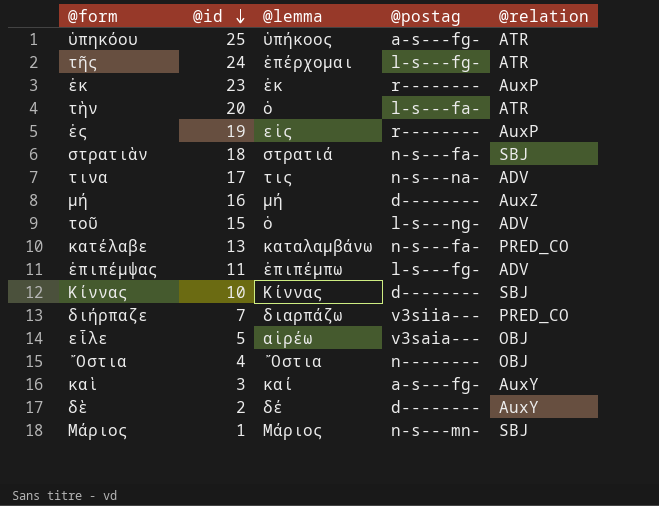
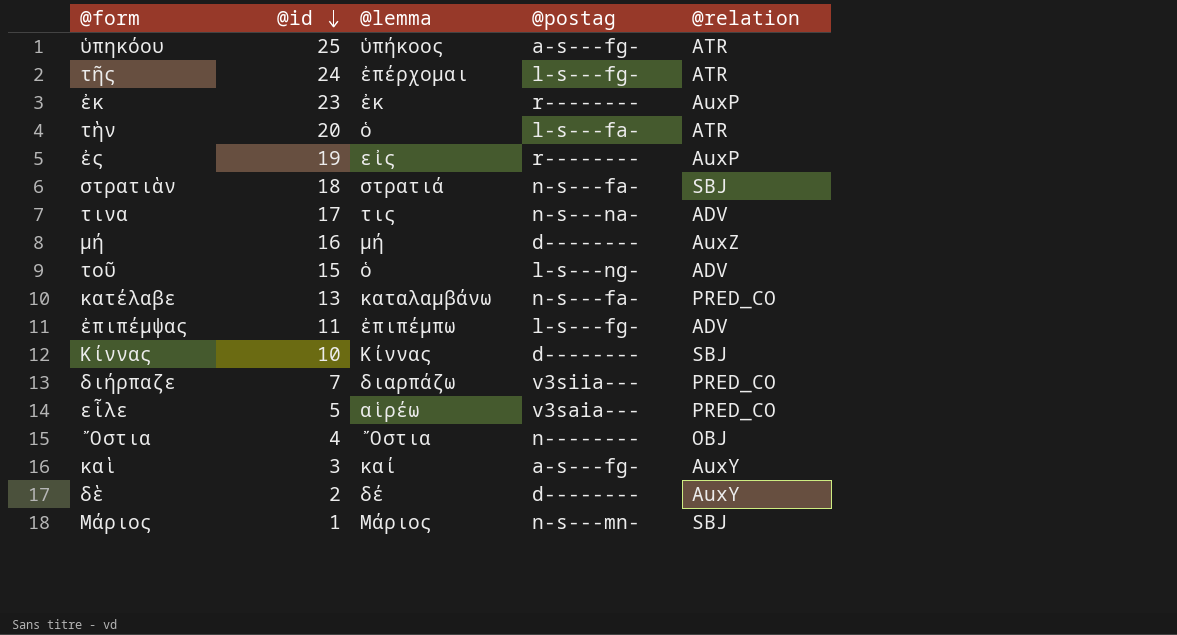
εἷλε | @relation: OBJ -> PRED_CO

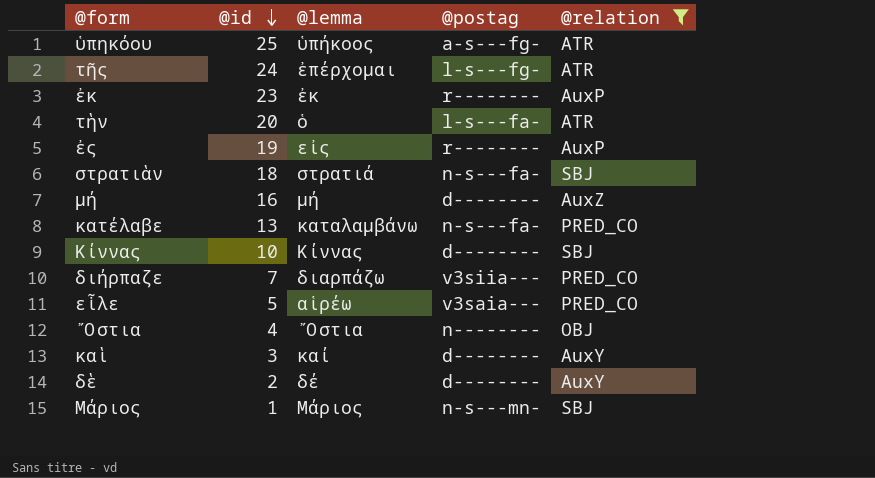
filter: none -> @relation != ADV
καὶ | @postag: a-s---fg- -> d--------

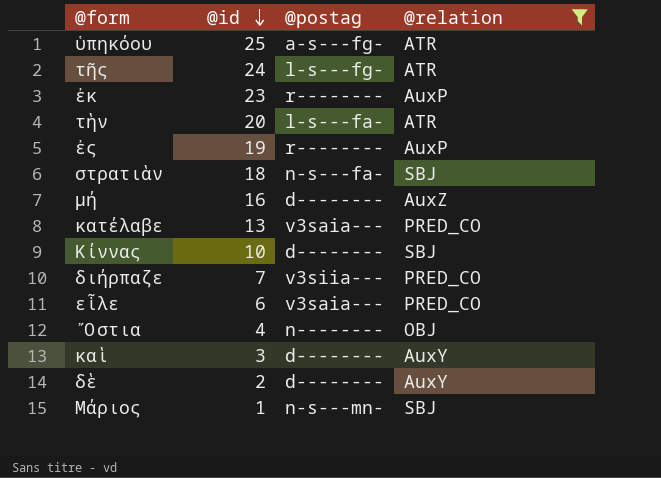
column @lemma | position: 3 -> none
κατέλαβε | @postag: n-s---fa- -> v3saia---
εἷλε | @id: 5 -> 6

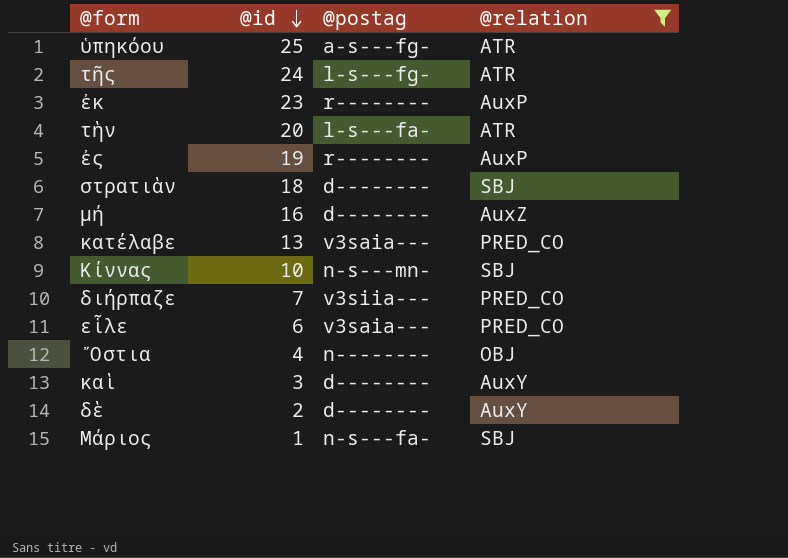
στρατιὰν | @postag: n-s---fa- -> d--------
Κίννας | @postag: d-------- -> n-s---mn-
Μάριος | @postag: n-s---mn- -> n-s---fa-

